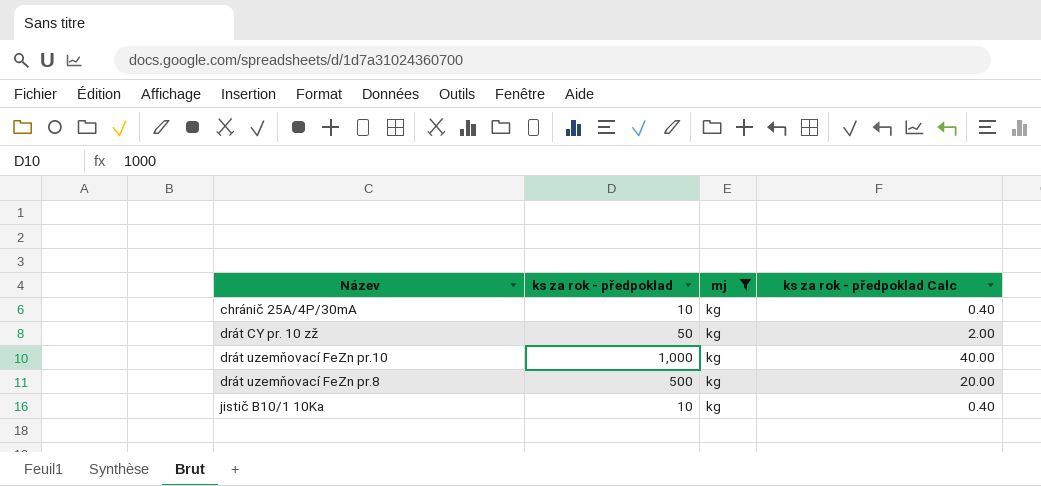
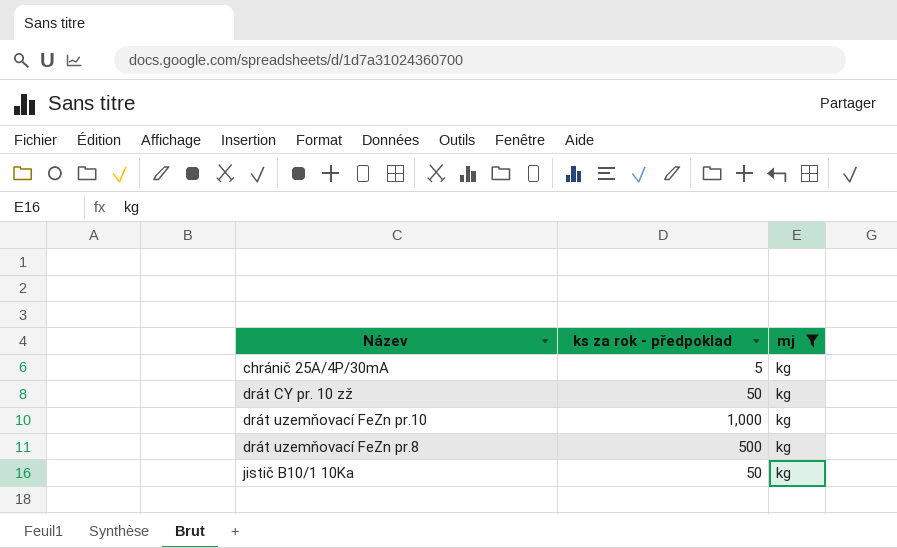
column ks za rok - předpoklad Calc | formula: [ks za rok - předpoklad] * 0.04 -> none
chránič 25A/4P/30mA | ks za rok - předpoklad: 10 -> 5
jistič B10/1 10Ka | ks za rok - předpoklad: 10 -> 50

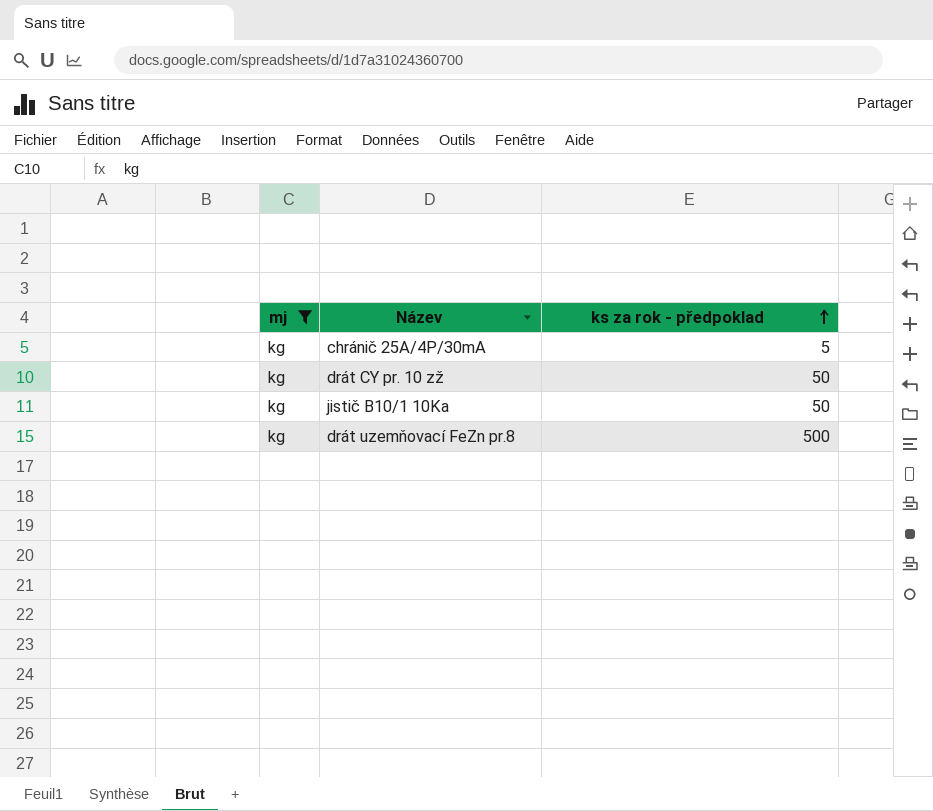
row order: none -> ks za rok - předpoklad ascending
column mj | position: 3 -> 1
row drát uzemňovací FeZn pr.10: 1,000 | kg -> none

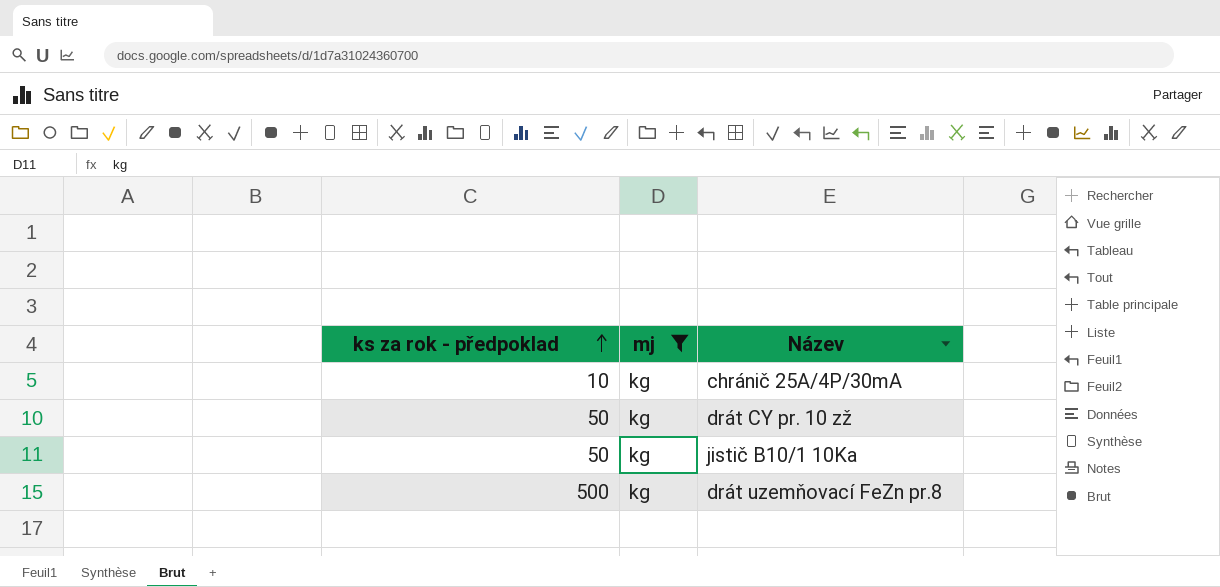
column ks za rok - předpoklad | position: 3 -> 1
chránič 25A/4P/30mA | ks za rok - předpoklad: 5 -> 10

